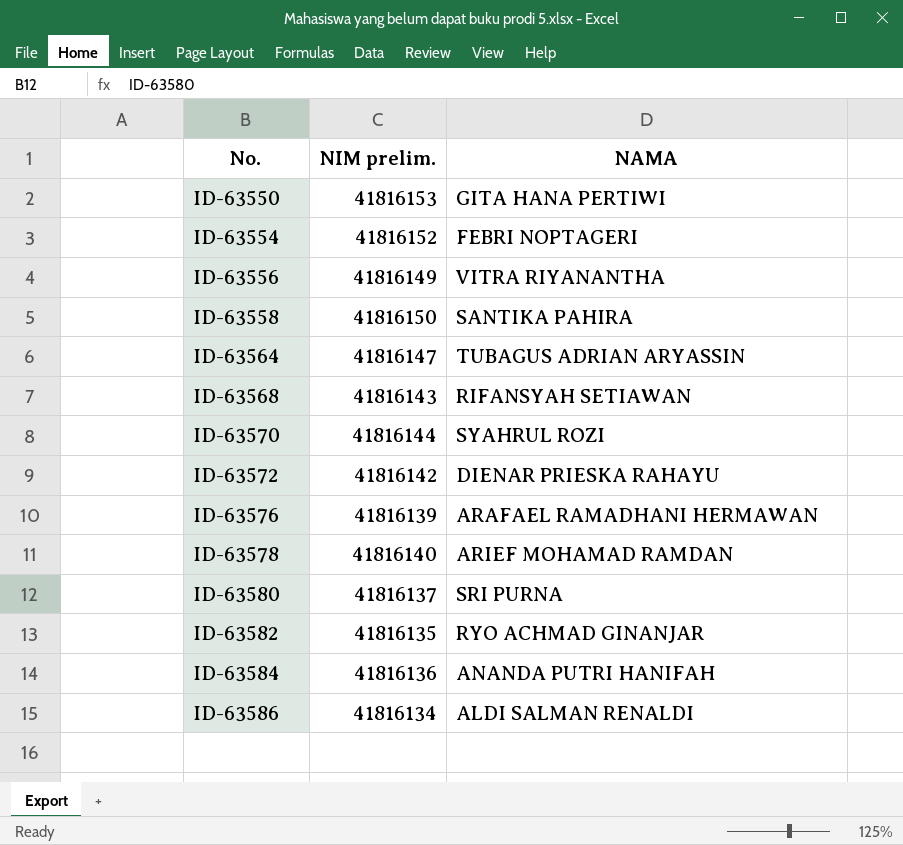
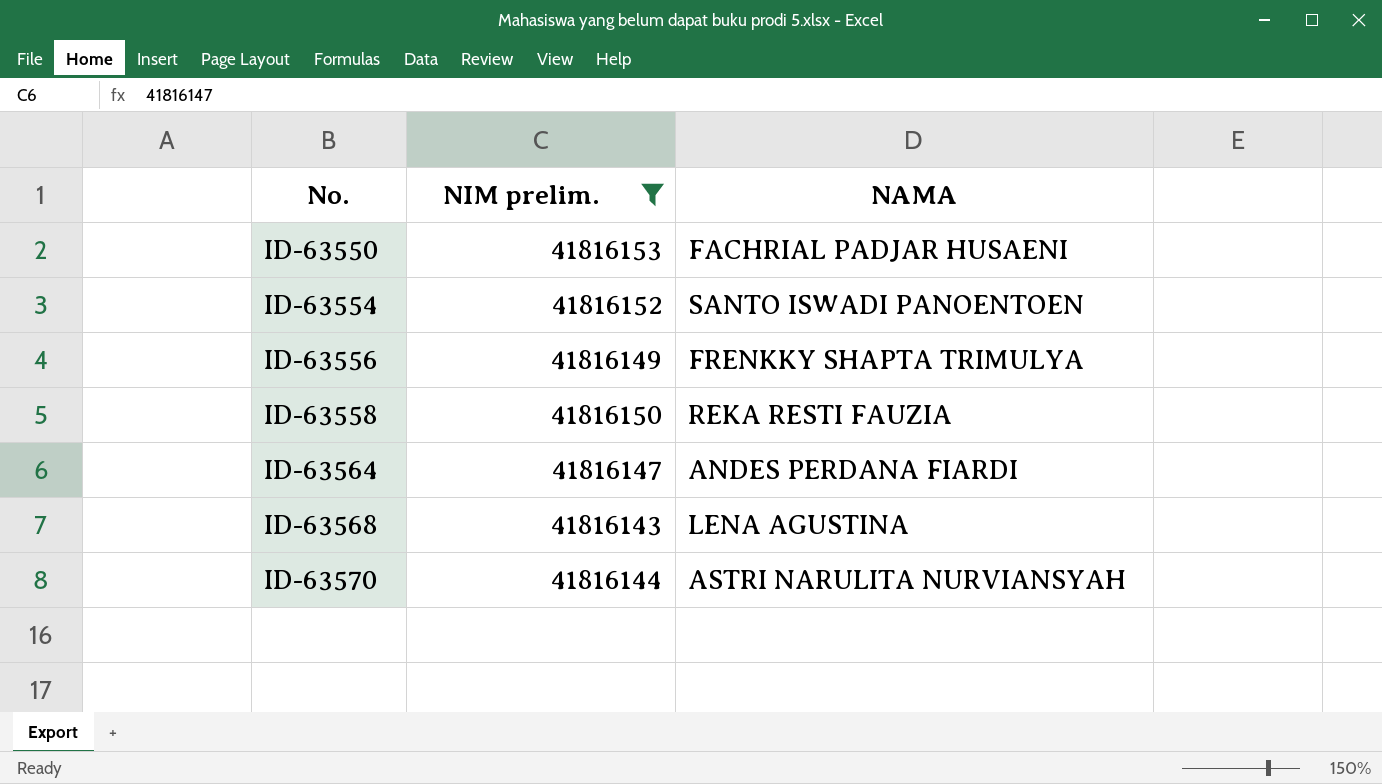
filter: none -> NIM prelim. >= 41816143
ID-63550 | NAMA: GITA HANA PERTIWI -> FACHRIAL PADJAR HUSAENI
ID-63554 | NAMA: FEBRI NOPTAGERI -> SANTO ISWADI PANOENTOEN
ID-63556 | NAMA: VITRA RIYANANTHA -> FRENKKY SHAPTA TRIMULYA
ID-63558 | NAMA: SANTIKA PAHIRA -> REKA RESTI FAUZIA
ID-63564 | NAMA: TUBAGUS ADRIAN ARYASSIN -> ANDES PERDANA FIARDI
ID-63568 | NAMA: RIFANSYAH SETIAWAN -> LENA AGUSTINA
ID-63570 | NAMA: SYAHRUL ROZI -> ASTRI NARULITA NURVIANSYAH

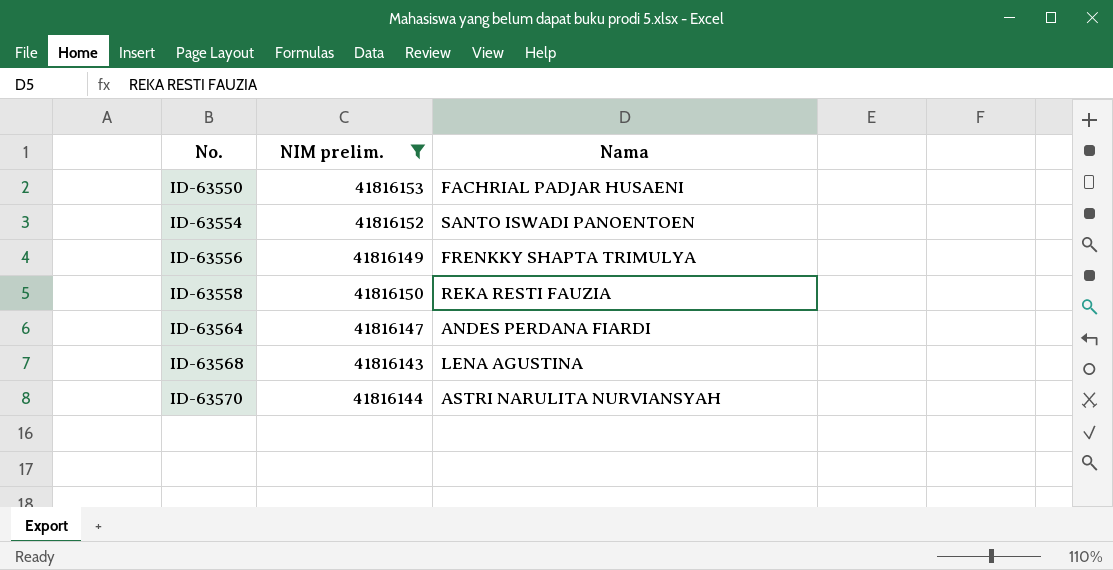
column name: NAMA -> Nama

